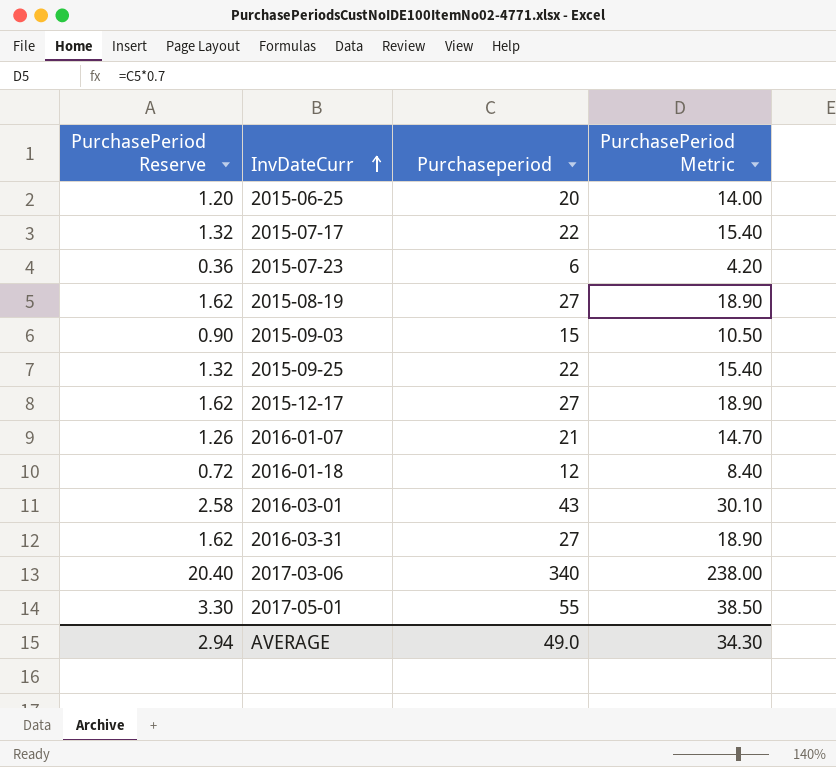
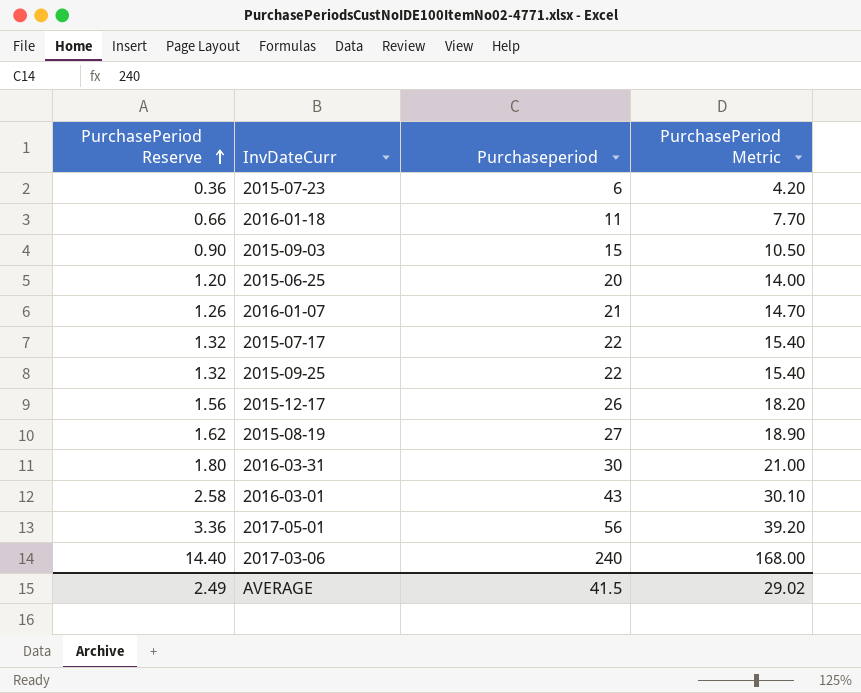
row order: InvDateCurr ascending -> PurchasePeriod Reserve ascending
2016-01-18 | PurchasePeriod Reserve: 0.72 -> 0.66
2016-01-18 | Purchaseperiod: 12 -> 11
2016-01-18 | PurchasePeriod Metric: 8.40 -> 7.70
2015-12-17 | PurchasePeriod Reserve: 1.62 -> 1.56
2015-12-17 | Purchaseperiod: 27 -> 26
2015-12-17 | PurchasePeriod Metric: 18.90 -> 18.20
2016-03-31 | PurchasePeriod Reserve: 1.62 -> 1.80
2016-03-31 | Purchaseperiod: 27 -> 30
2016-03-31 | PurchasePeriod Metric: 18.90 -> 21.00
2017-05-01 | PurchasePeriod Reserve: 3.30 -> 3.36
2017-05-01 | Purchaseperiod: 55 -> 56
2017-05-01 | PurchasePeriod Metric: 38.50 -> 39.20
2017-03-06 | PurchasePeriod Reserve: 20.40 -> 14.40
2017-03-06 | Purchaseperiod: 340 -> 240
2017-03-06 | PurchasePeriod Metric: 238.00 -> 168.00
AVERAGE | PurchasePeriod Reserve: 2.94 -> 2.49
AVERAGE | Purchaseperiod: 49.0 -> 41.5
AVERAGE | PurchasePeriod Metric: 34.30 -> 29.02

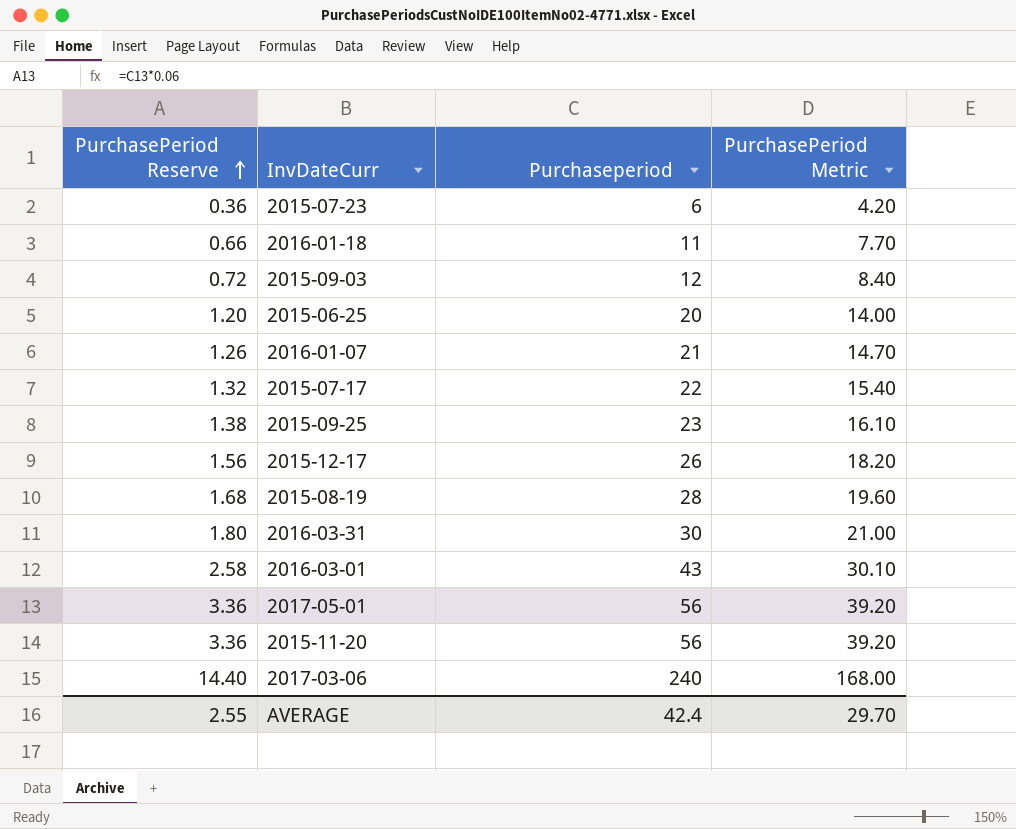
2015-09-03 | PurchasePeriod Reserve: 0.90 -> 0.72
2015-09-03 | Purchaseperiod: 15 -> 12
2015-09-03 | PurchasePeriod Metric: 10.50 -> 8.40
2015-09-25 | PurchasePeriod Reserve: 1.32 -> 1.38
2015-09-25 | Purchaseperiod: 22 -> 23
2015-09-25 | PurchasePeriod Metric: 15.40 -> 16.10
2015-08-19 | PurchasePeriod Reserve: 1.62 -> 1.68
2015-08-19 | Purchaseperiod: 27 -> 28
2015-08-19 | PurchasePeriod Metric: 18.90 -> 19.60
row 2015-11-20: none -> 3.36 | 56 | 39.20
AVERAGE | PurchasePeriod Reserve: 2.49 -> 2.55
AVERAGE | Purchaseperiod: 41.5 -> 42.4
AVERAGE | PurchasePeriod Metric: 29.02 -> 29.70

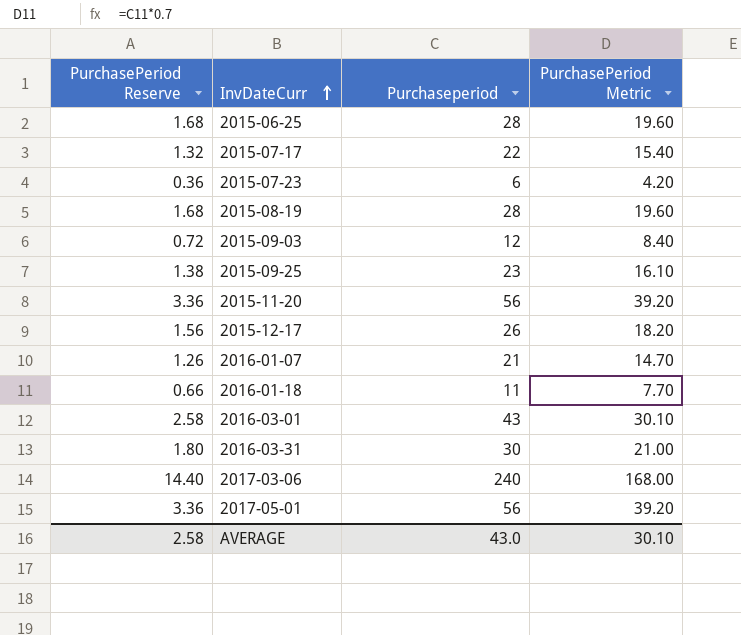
row order: PurchasePeriod Reserve ascending -> InvDateCurr ascending
2015-06-25 | PurchasePeriod Reserve: 1.20 -> 1.68
2015-06-25 | Purchaseperiod: 20 -> 28
2015-06-25 | PurchasePeriod Metric: 14.00 -> 19.60
AVERAGE | PurchasePeriod Reserve: 2.55 -> 2.58
AVERAGE | Purchaseperiod: 42.4 -> 43.0
AVERAGE | PurchasePeriod Metric: 29.70 -> 30.10

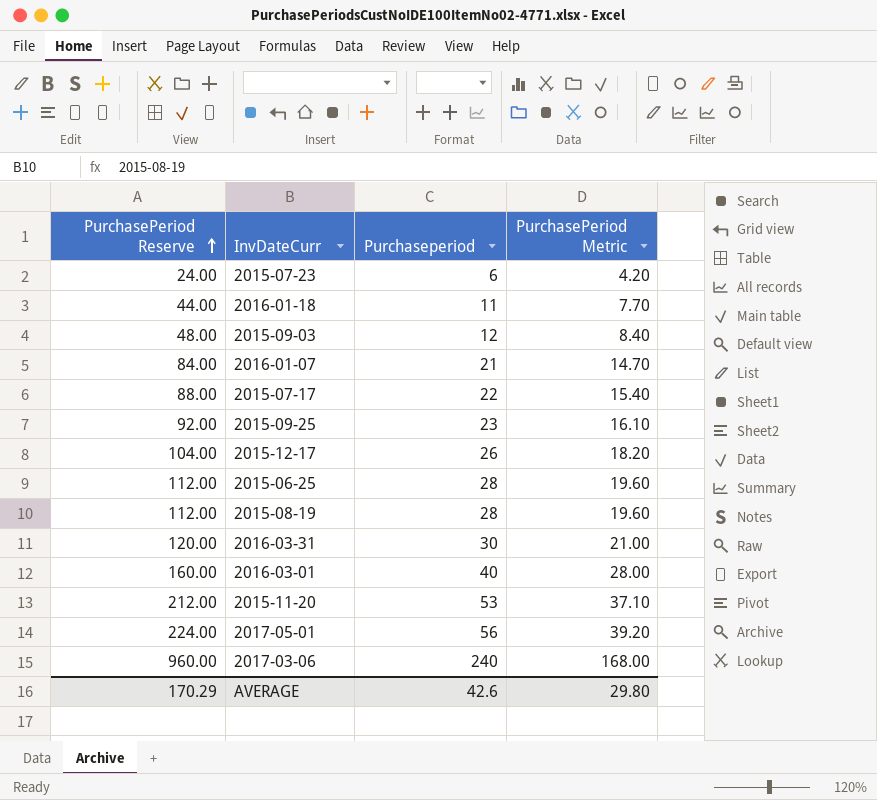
row order: InvDateCurr ascending -> PurchasePeriod Reserve ascending
column PurchasePeriod Reserve | formula: [Purchaseperiod] * 0.06 -> [Purchaseperiod] * 4
2016-03-01 | Purchaseperiod: 43 -> 40
2016-03-01 | PurchasePeriod Metric: 30.10 -> 28.00
2015-11-20 | Purchaseperiod: 56 -> 53
2015-11-20 | PurchasePeriod Metric: 39.20 -> 37.10
AVERAGE | PurchasePeriod Reserve: 2.58 -> 170.29
AVERAGE | Purchaseperiod: 43.0 -> 42.6
AVERAGE | PurchasePeriod Metric: 30.10 -> 29.80

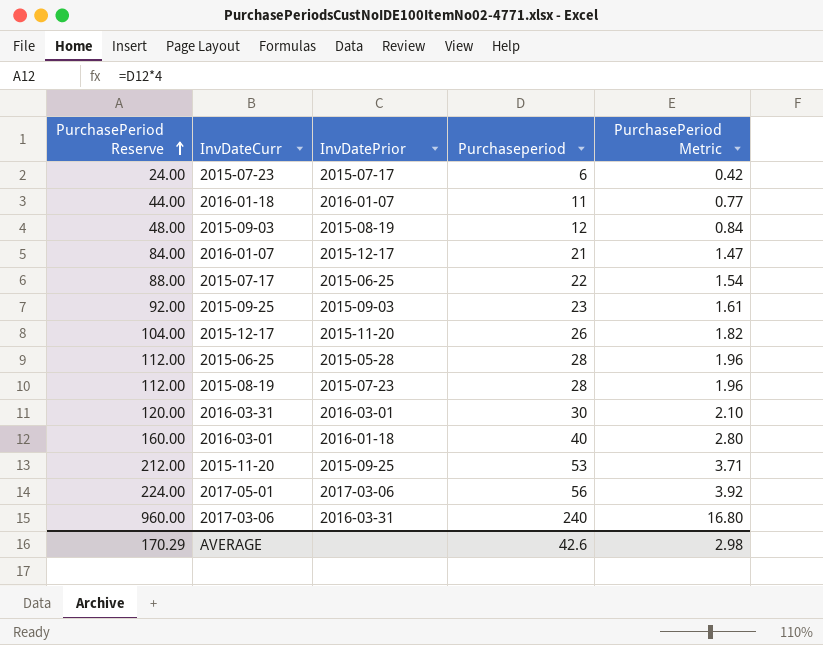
column InvDatePrior | position: none -> 3
column PurchasePeriod Metric | formula: [Purchaseperiod] * 0.7 -> [Purchaseperiod] * 0.07
AVERAGE | PurchasePeriod Metric: 29.80 -> 2.98

